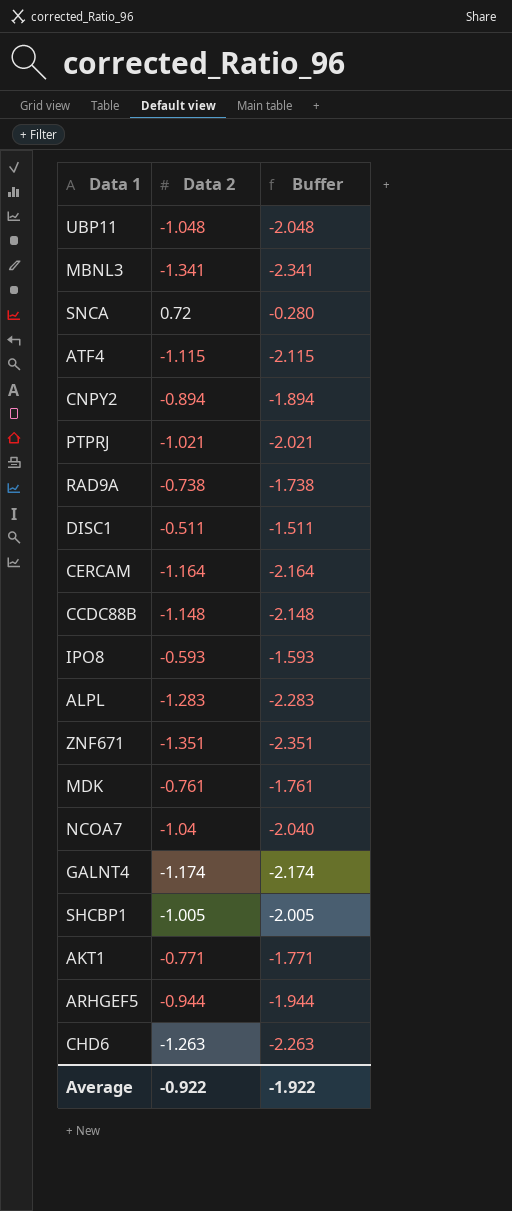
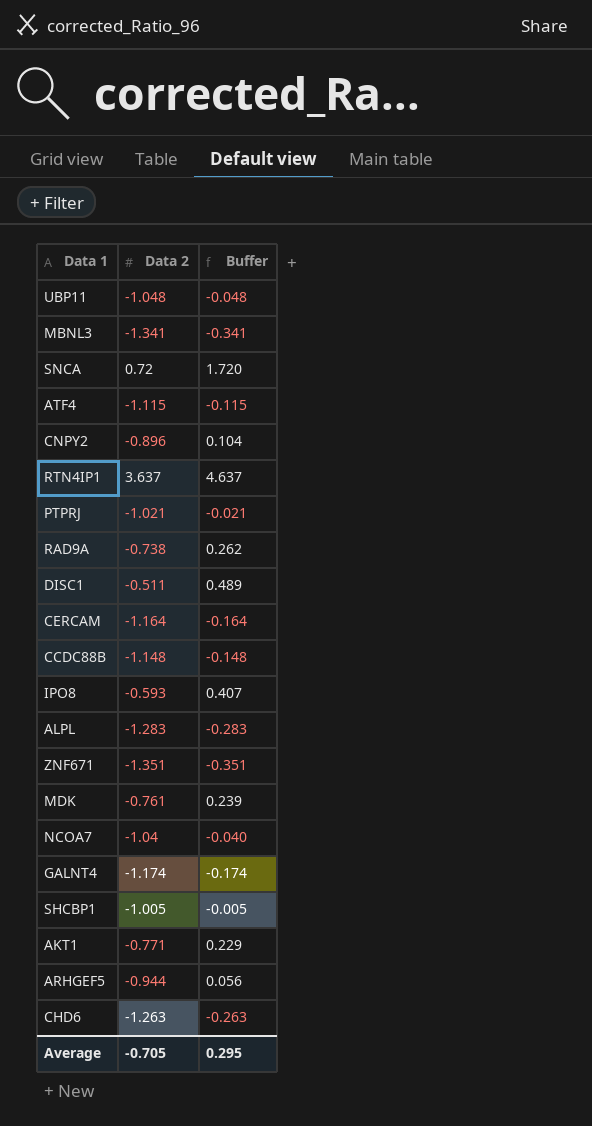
column Buffer | formula: [Data 2] - 1 -> [Data 2] + 1
CNPY2 | Data 2: -0.894 -> -0.896
row RTN4IP1: none -> 3.637 | 4.637
Average | Data 2: -0.922 -> -0.705
Average | Buffer: -1.922 -> 0.295

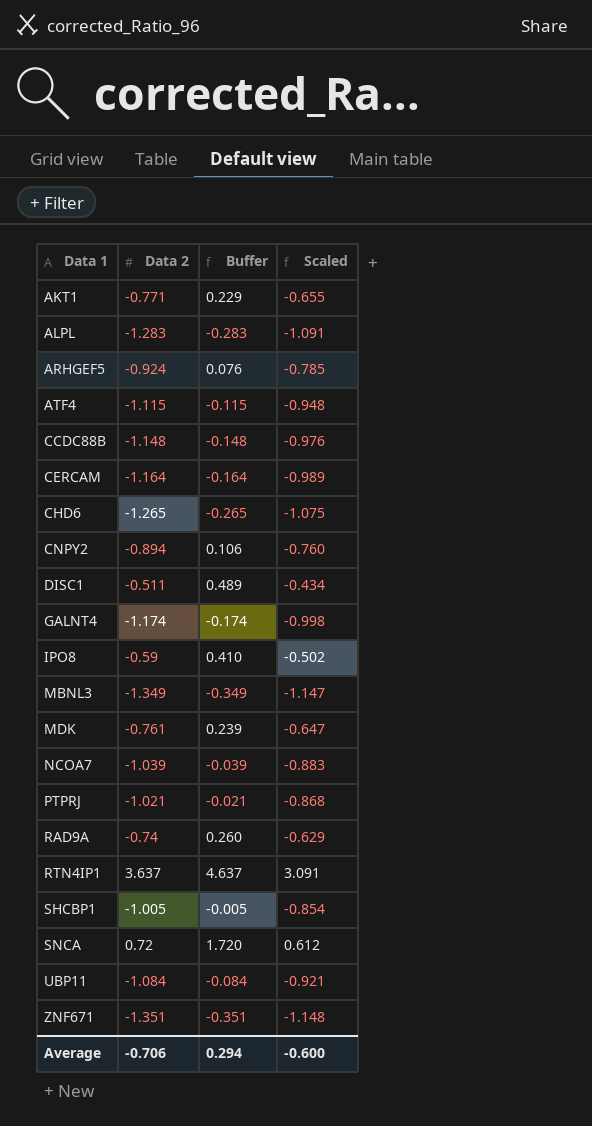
row order: none -> Data 1 ascending
column Scaled | formula: none -> [Data 2] * 0.85
ARHGEF5 | Data 2: -0.944 -> -0.924
ARHGEF5 | Buffer: 0.056 -> 0.076
CHD6 | Data 2: -1.263 -> -1.265
CHD6 | Buffer: -0.263 -> -0.265
CNPY2 | Data 2: -0.896 -> -0.894
CNPY2 | Buffer: 0.104 -> 0.106
IPO8 | Data 2: -0.593 -> -0.59
IPO8 | Buffer: 0.407 -> 0.410
MBNL3 | Data 2: -1.341 -> -1.349
MBNL3 | Buffer: -0.341 -> -0.349
NCOA7 | Data 2: -1.04 -> -1.039
NCOA7 | Buffer: -0.040 -> -0.039
RAD9A | Data 2: -0.738 -> -0.74
RAD9A | Buffer: 0.262 -> 0.260
UBP11 | Data 2: -1.048 -> -1.084
UBP11 | Buffer: -0.048 -> -0.084
Average | Data 2: -0.705 -> -0.706
Average | Buffer: 0.295 -> 0.294

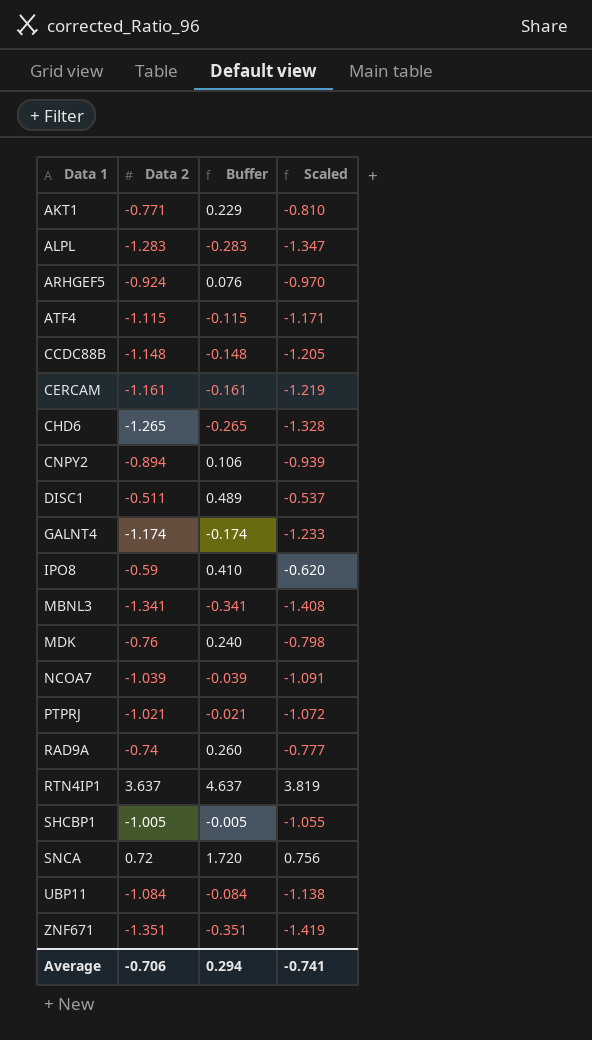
column Scaled | formula: [Data 2] * 0.85 -> [Data 2] * 1.05
CERCAM | Data 2: -1.164 -> -1.161
CERCAM | Buffer: -0.164 -> -0.161
MBNL3 | Data 2: -1.349 -> -1.341
MBNL3 | Buffer: -0.349 -> -0.341
MDK | Data 2: -0.761 -> -0.76
MDK | Buffer: 0.239 -> 0.240
Average | Scaled: -0.600 -> -0.741

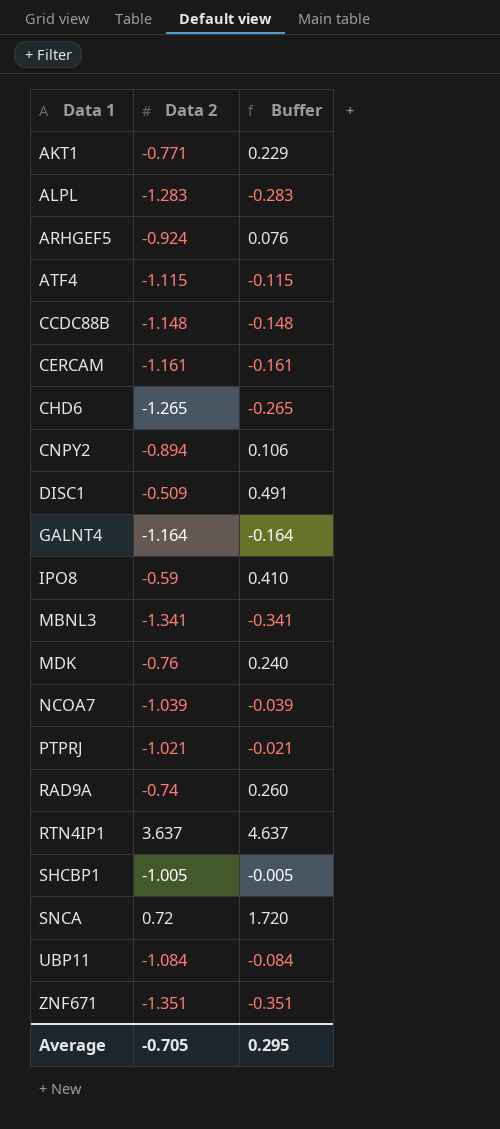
column Scaled | formula: [Data 2] * 1.05 -> none
DISC1 | Data 2: -0.511 -> -0.509
DISC1 | Buffer: 0.489 -> 0.491
GALNT4 | Data 2: -1.174 -> -1.164
GALNT4 | Buffer: -0.174 -> -0.164
Average | Data 2: -0.706 -> -0.705
Average | Buffer: 0.294 -> 0.295

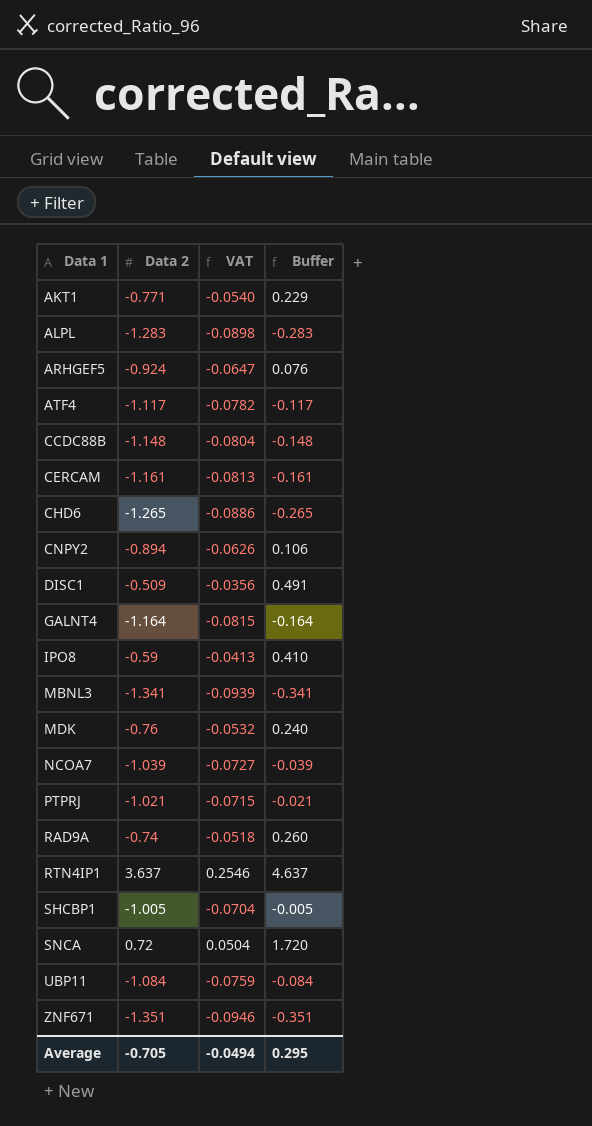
column VAT | formula: none -> [Data 2] * 0.07
ATF4 | Data 2: -1.115 -> -1.117
ATF4 | Buffer: -0.115 -> -0.117

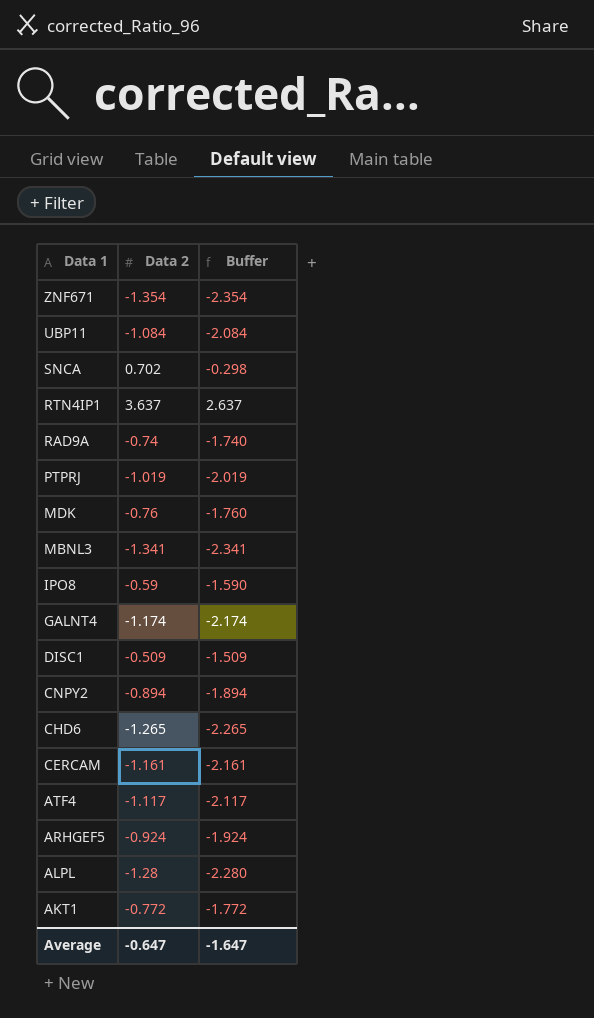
row order: Data 1 ascending -> Data 1 descending
column VAT | formula: [Data 2] * 0.07 -> none
column Buffer | formula: [Data 2] + 1 -> [Data 2] - 1
row CCDC88B: -1.148 | -0.0804 | -0.148 -> none
row NCOA7: -1.039 | -0.0727 | -0.039 -> none
row SHCBP1: -1.005 | -0.0704 | -0.005 -> none
ZNF671 | Data 2: -1.351 -> -1.354
SNCA | Data 2: 0.72 -> 0.702
PTPRJ | Data 2: -1.021 -> -1.019
GALNT4 | Data 2: -1.164 -> -1.174
ALPL | Data 2: -1.283 -> -1.28
AKT1 | Data 2: -0.771 -> -0.772
Average | Data 2: -0.705 -> -0.647
Average | Buffer: 0.295 -> -1.647

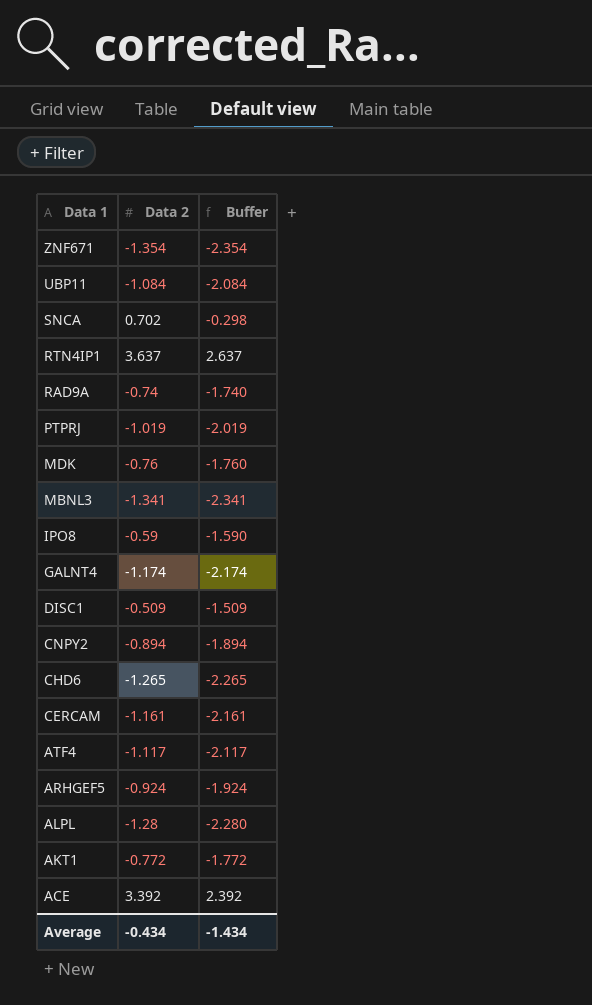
row ACE: none -> 3.392 | 2.392
Average | Data 2: -0.647 -> -0.434
Average | Buffer: -1.647 -> -1.434

